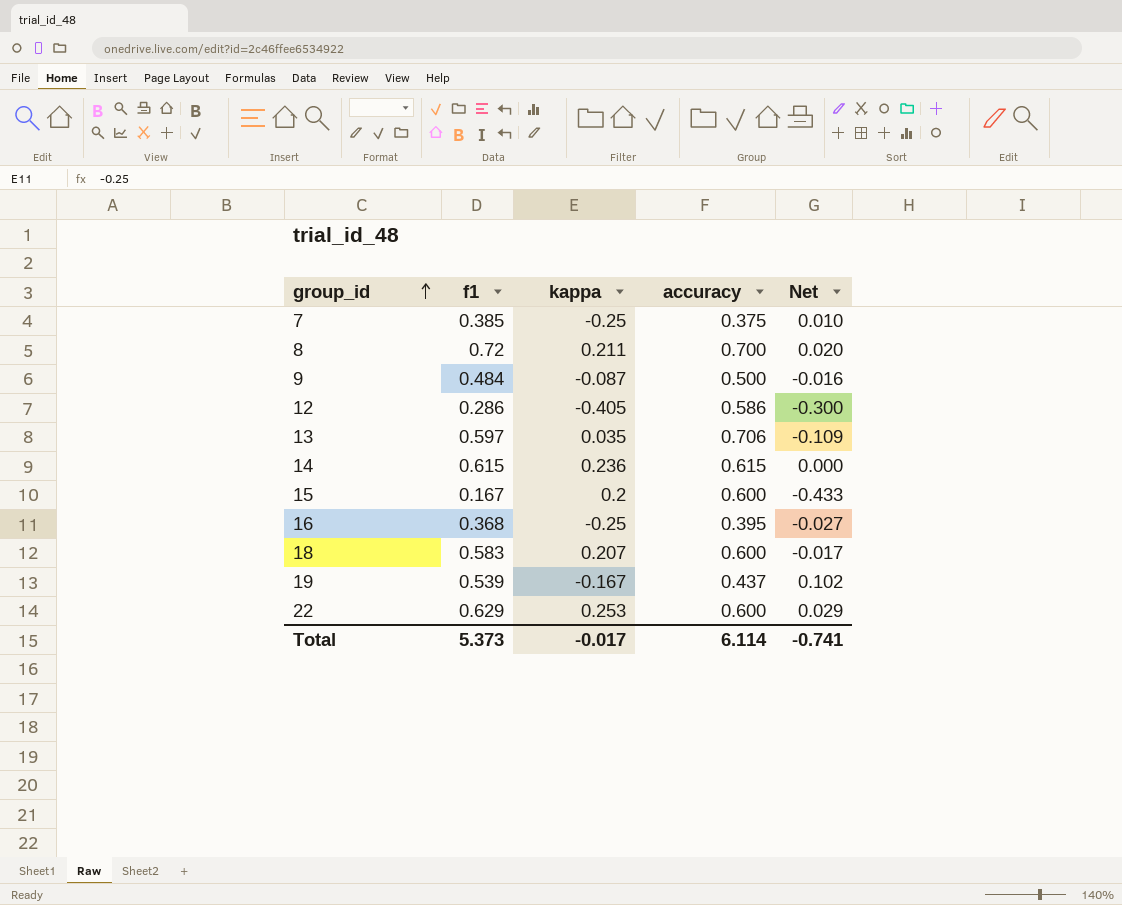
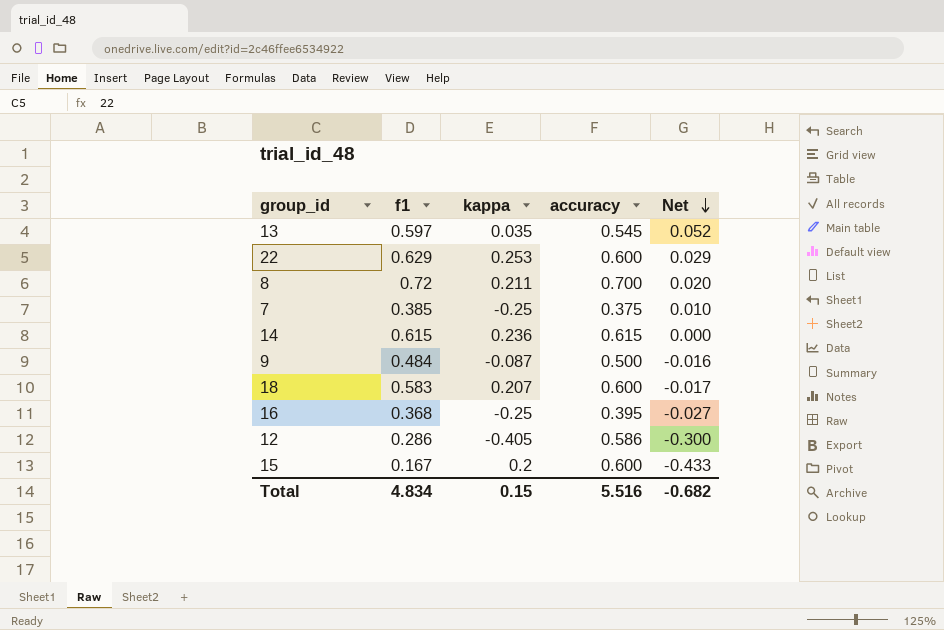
row order: group_id ascending -> Net descending
row 19: 0.539 | -0.167 | 0.437 | 0.102 -> none
13 | accuracy: 0.706 -> 0.545
13 | Net: -0.109 -> 0.052
Total | f1: 5.373 -> 4.834
Total | kappa: -0.017 -> 0.15
Total | accuracy: 6.114 -> 5.516
Total | Net: -0.741 -> -0.682

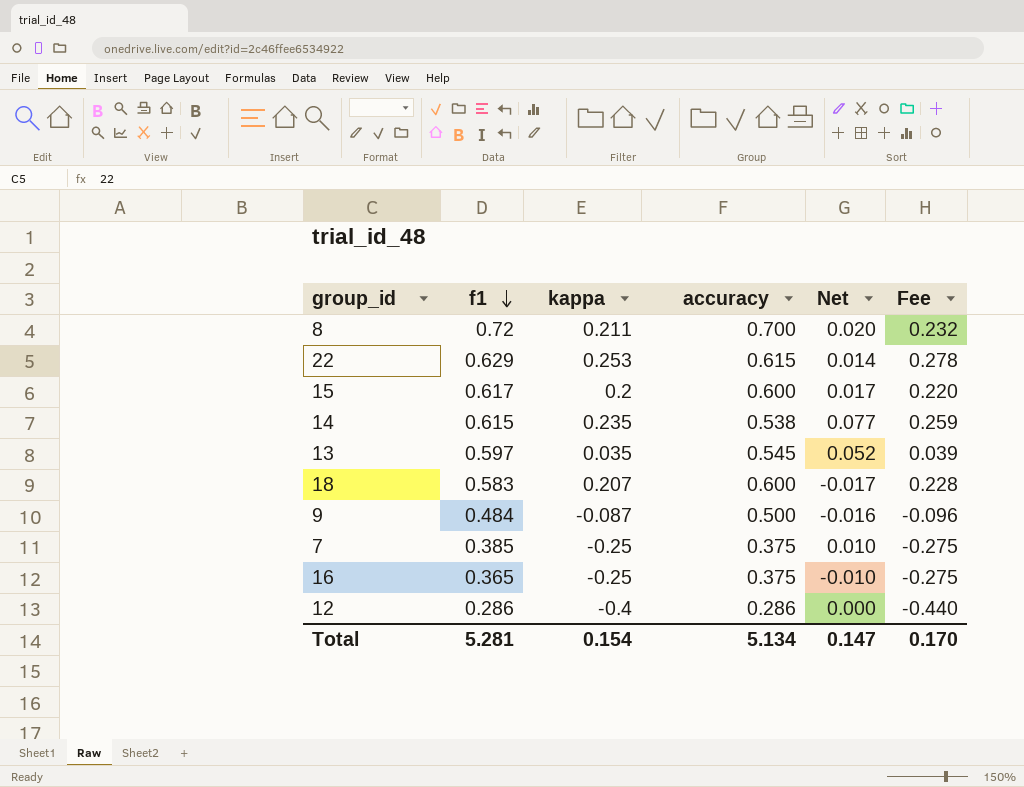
row order: Net descending -> f1 descending
column Fee | formula: none -> [kappa] * 1.1
22 | accuracy: 0.600 -> 0.615
22 | Net: 0.029 -> 0.014
15 | f1: 0.167 -> 0.617
15 | Net: -0.433 -> 0.017
14 | kappa: 0.236 -> 0.235
14 | accuracy: 0.615 -> 0.538
14 | Net: 0.000 -> 0.077
16 | f1: 0.368 -> 0.365
16 | accuracy: 0.395 -> 0.375
16 | Net: -0.027 -> -0.010
12 | kappa: -0.405 -> -0.4
12 | accuracy: 0.586 -> 0.286
12 | Net: -0.300 -> 0.000
Total | f1: 4.834 -> 5.281
Total | kappa: 0.15 -> 0.154
Total | accuracy: 5.516 -> 5.134
Total | Net: -0.682 -> 0.147

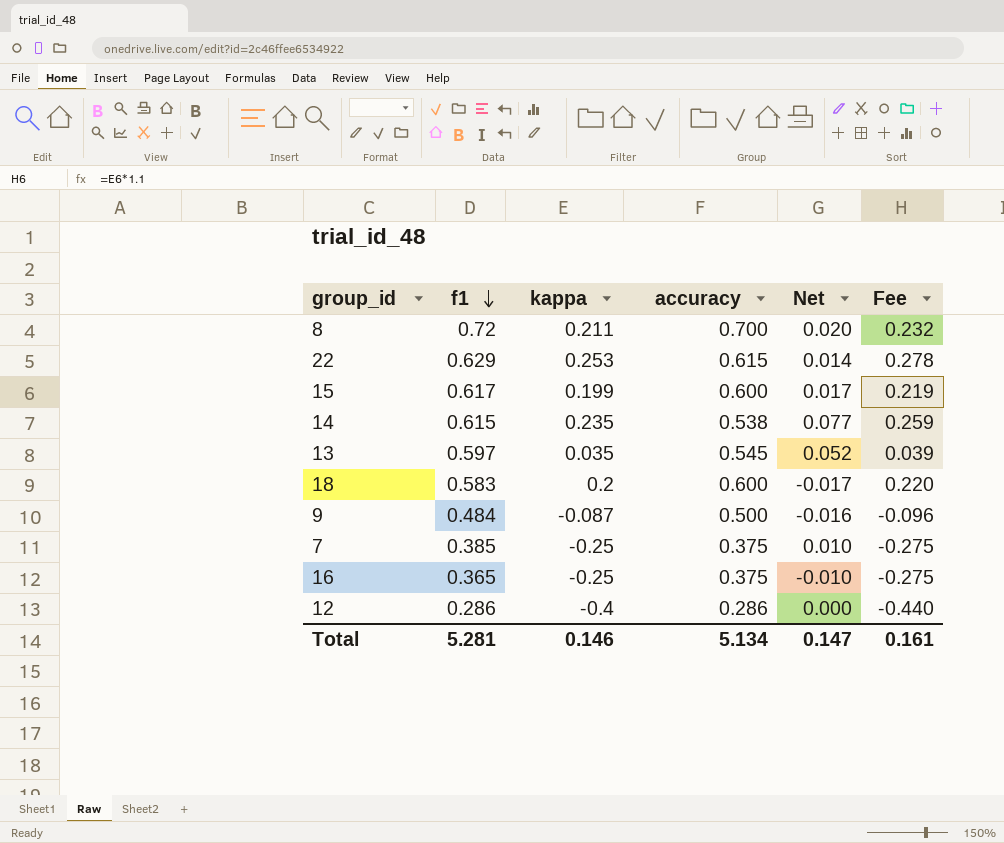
15 | kappa: 0.2 -> 0.199
15 | Fee: 0.220 -> 0.219
18 | kappa: 0.207 -> 0.2
18 | Fee: 0.228 -> 0.220
Total | kappa: 0.154 -> 0.146
Total | Fee: 0.170 -> 0.161

